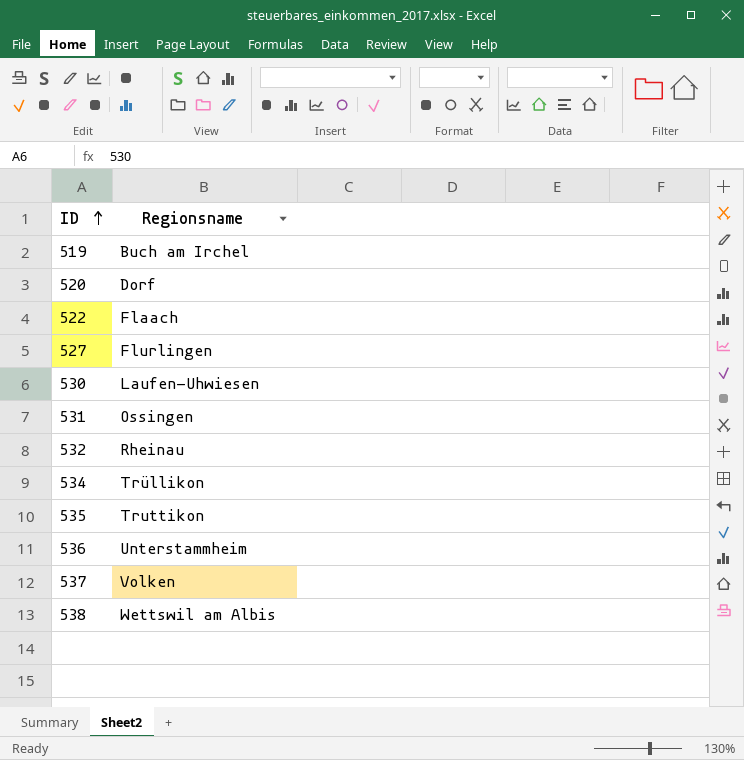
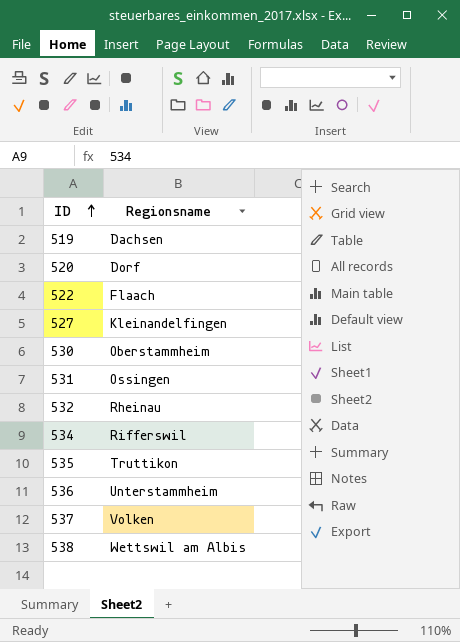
519 | Regionsname: Buch am Irchel -> Dachsen
527 | Regionsname: Flurlingen -> Kleinandelfingen
530 | Regionsname: Laufen-Uhwiesen -> Oberstammheim
534 | Regionsname: Trüllikon -> Rifferswil

